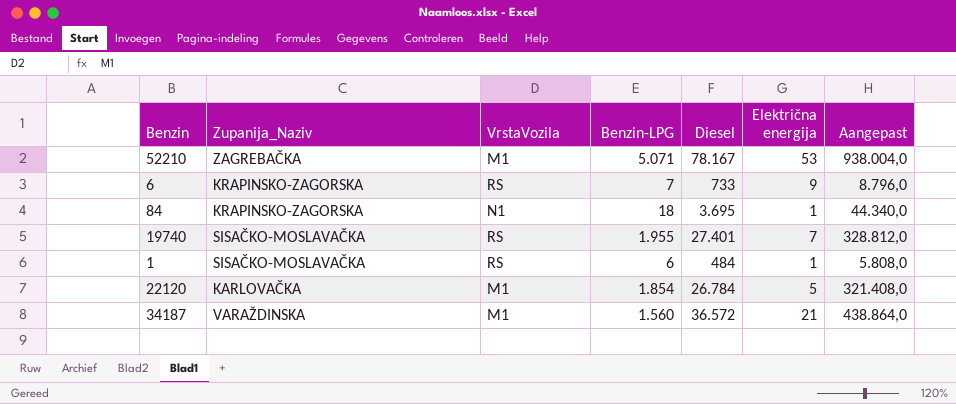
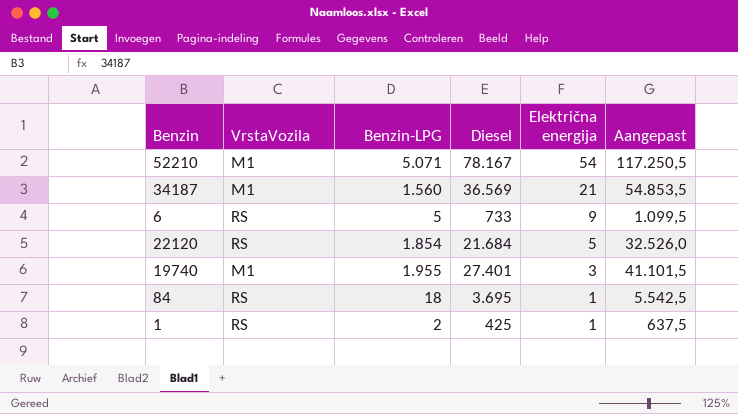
row order: none -> Električna energija descending
column Zupanija_Naziv | position: 2 -> none
column Aangepast | formula: [Diesel] * 12 -> [Diesel] * 1,5
52210 | Električna energija: 53 -> 54
34187 | Diesel: 36.572 -> 36.569
6 | Benzin-LPG: 7 -> 5
22120 | VrstaVozila: M1 -> RS
22120 | Diesel: 26.784 -> 21.684
19740 | VrstaVozila: RS -> M1
19740 | Električna energija: 7 -> 3
84 | VrstaVozila: N1 -> RS
1 | Benzin-LPG: 6 -> 2
1 | Diesel: 484 -> 425

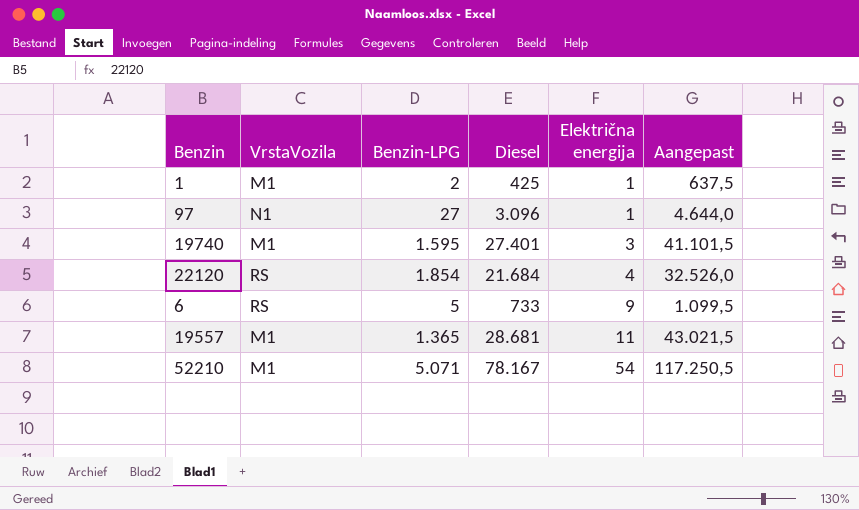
row order: Električna energija descending -> Električna energija ascending
row 34187: M1 | 1.560 | 36.569 | 21 | 54.853,5 -> none
row 84: RS | 18 | 3.695 | 1 | 5.542,5 -> none
1 | VrstaVozila: RS -> M1
row 97: none -> N1 | 27 | 3.096 | 1 | 4.644,0
19740 | Benzin-LPG: 1.955 -> 1.595
22120 | Električna energija: 5 -> 4
row 19557: none -> M1 | 1.365 | 28.681 | 11 | 43.021,5

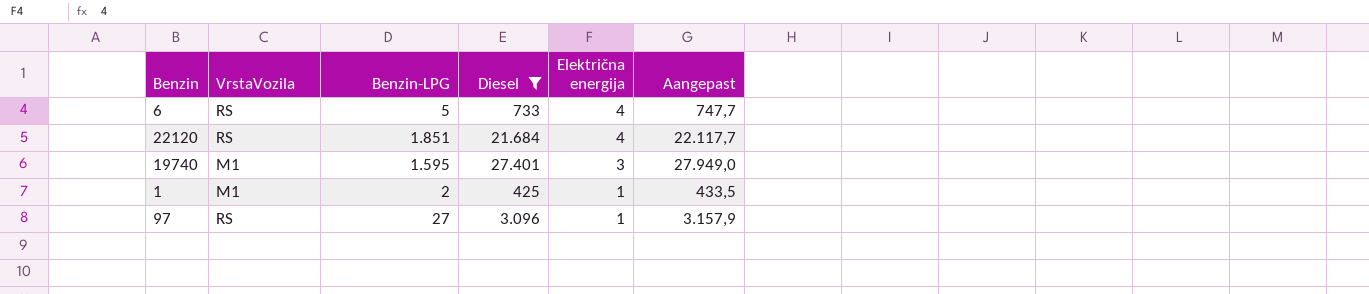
filter: none -> Diesel <= 27.401
row order: Električna energija ascending -> Električna energija descending
column Aangepast | formula: [Diesel] * 1,5 -> [Diesel] * 1,02
6 | Električna energija: 9 -> 4
22120 | Benzin-LPG: 1.854 -> 1.851
97 | VrstaVozila: N1 -> RS

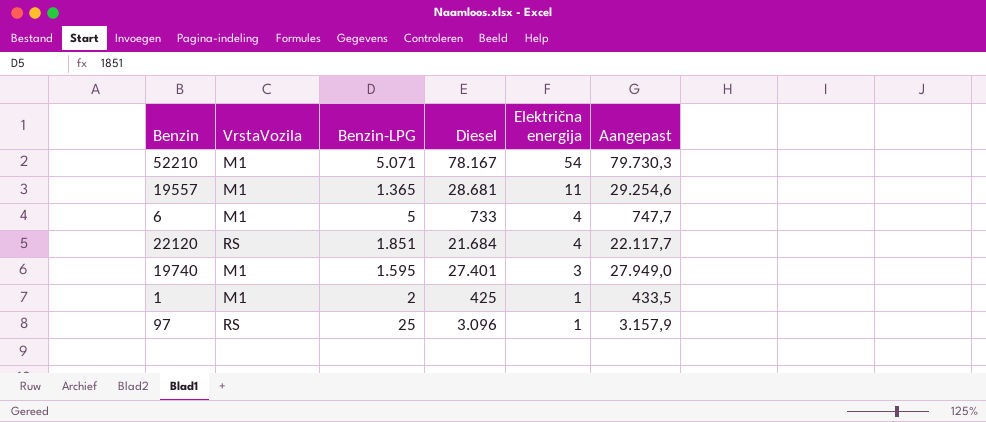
filter: Diesel <= 27.401 -> none
6 | VrstaVozila: RS -> M1
97 | Benzin-LPG: 27 -> 25

